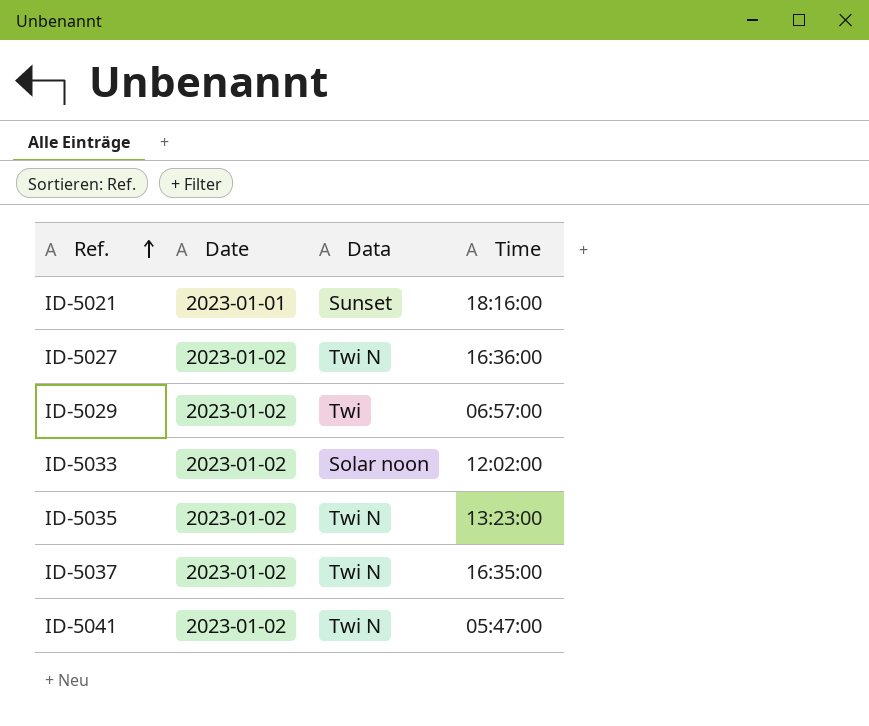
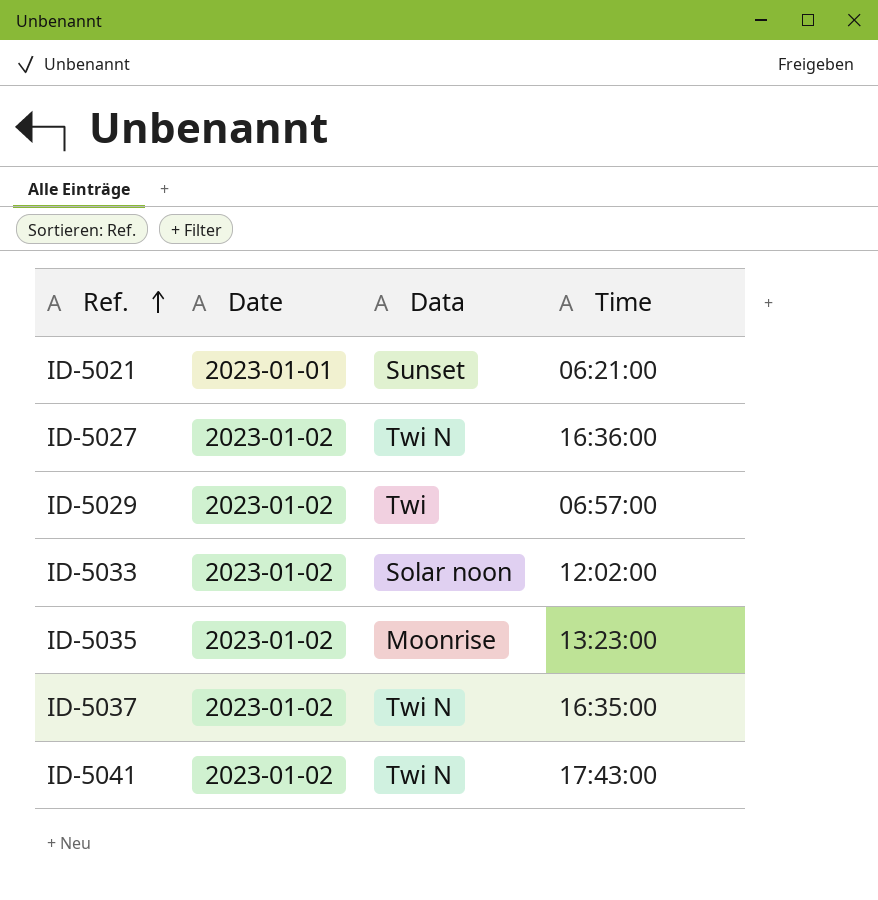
ID-5021 | Time: 18:16:00 -> 06:21:00
ID-5035 | Data: Twi N -> Moonrise
ID-5041 | Time: 05:47:00 -> 17:43:00

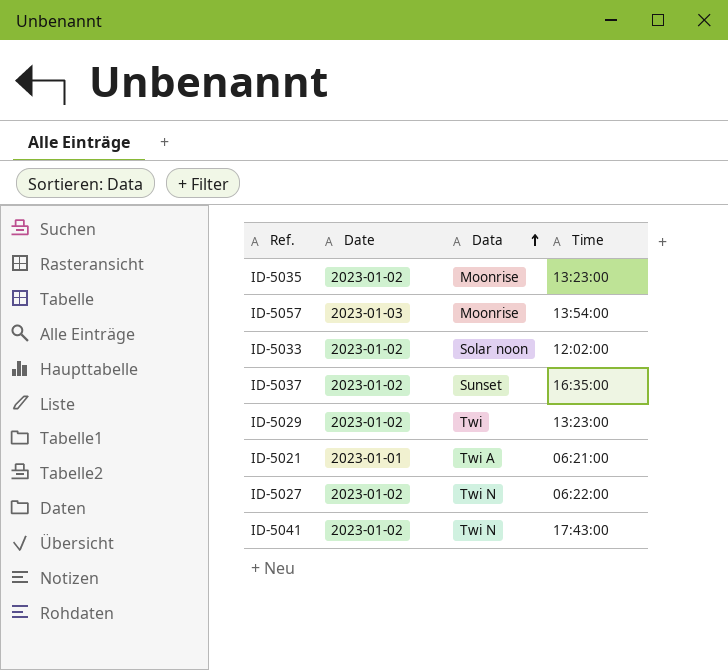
row order: Ref. ascending -> Data ascending
row ID-5057: none -> 2023-01-03 | Moonrise | 13:54:00
ID-5037 | Data: Twi N -> Sunset
ID-5029 | Time: 06:57:00 -> 13:23:00
ID-5021 | Data: Sunset -> Twi A
ID-5027 | Time: 16:36:00 -> 06:22:00

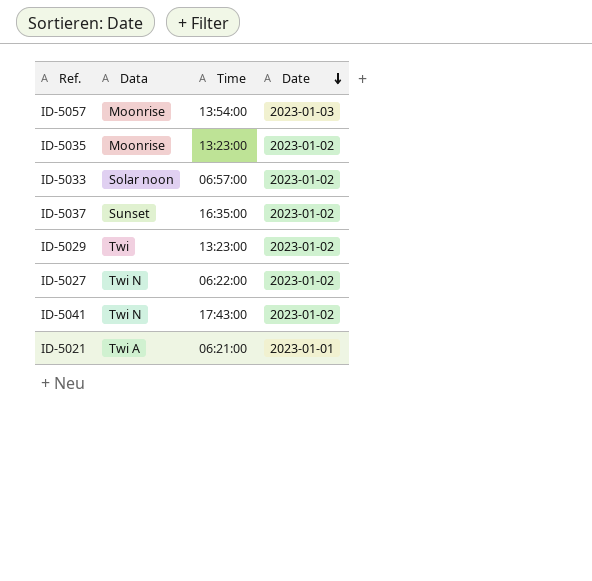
row order: Data ascending -> Date descending
column Date | position: 2 -> 4
ID-5033 | Time: 12:02:00 -> 06:57:00

